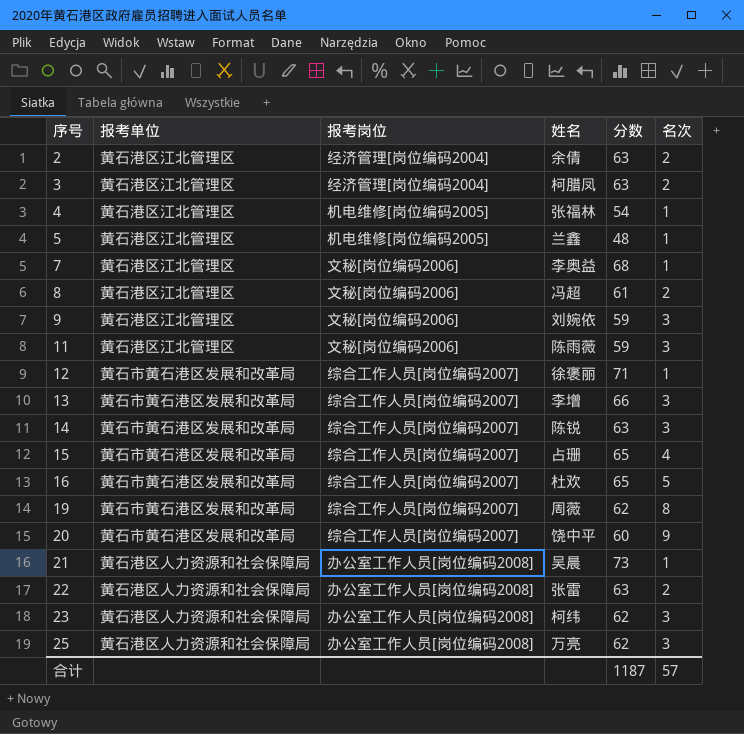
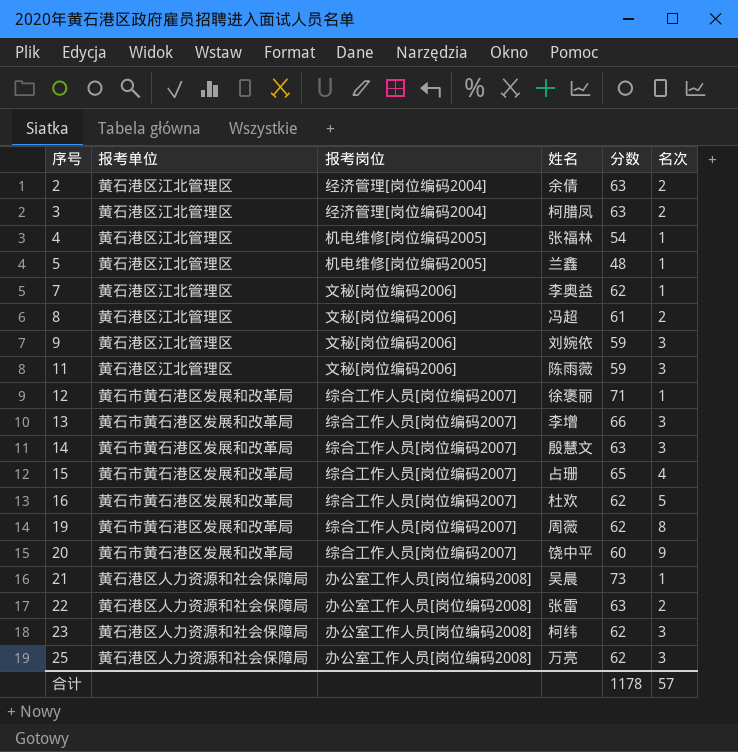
7 | 分数: 68 -> 62
14 | 姓名: 陈锐 -> 殷慧文
16 | 分数: 65 -> 62
合计 | 分数: 1187 -> 1178

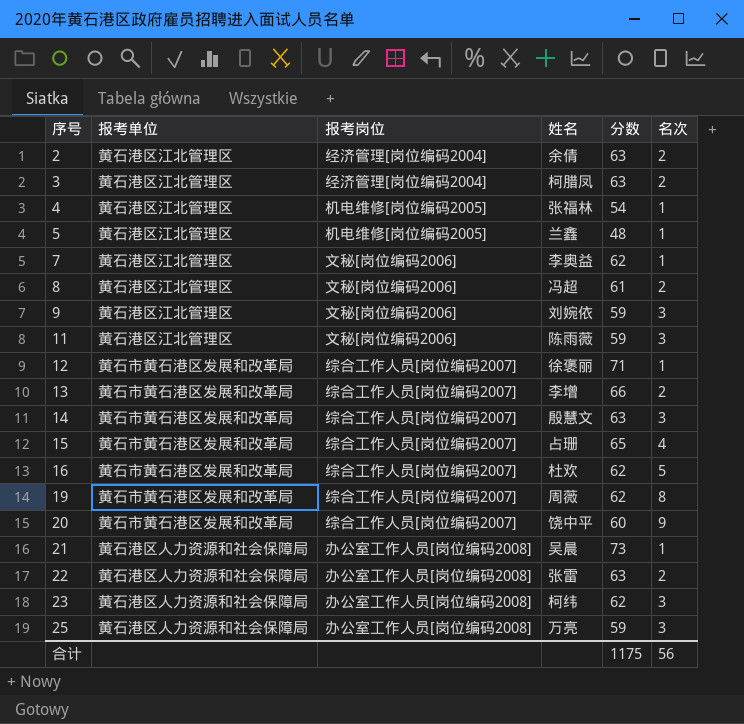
13 | 名次: 3 -> 2
25 | 分数: 62 -> 59
合计 | 分数: 1178 -> 1175
合计 | 名次: 57 -> 56

